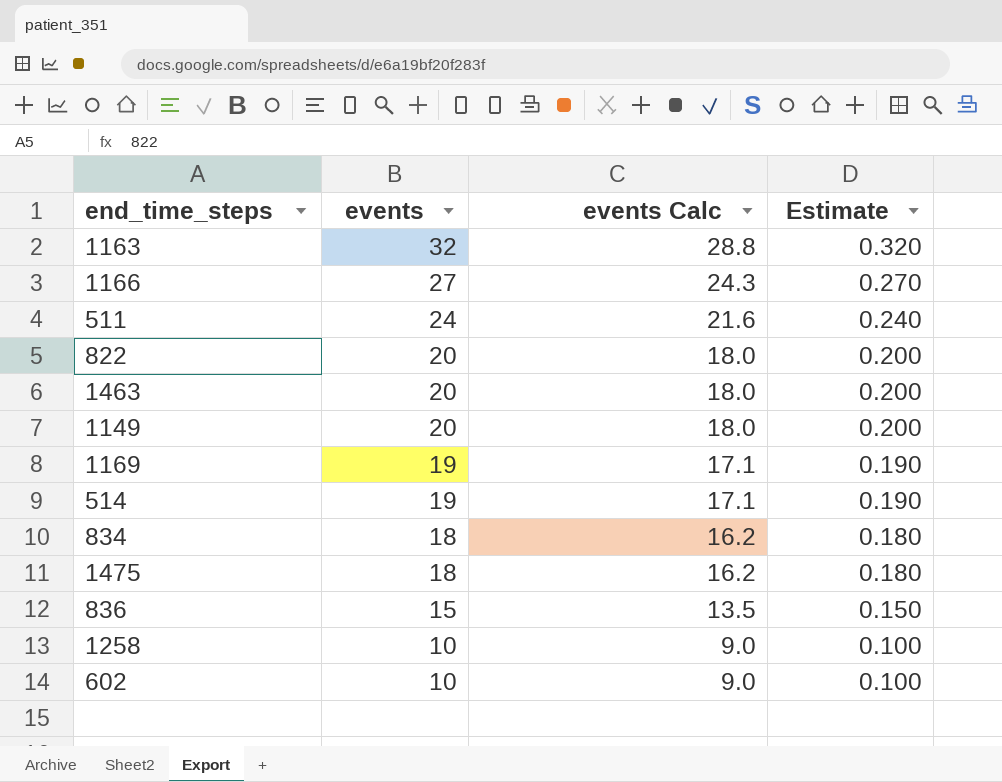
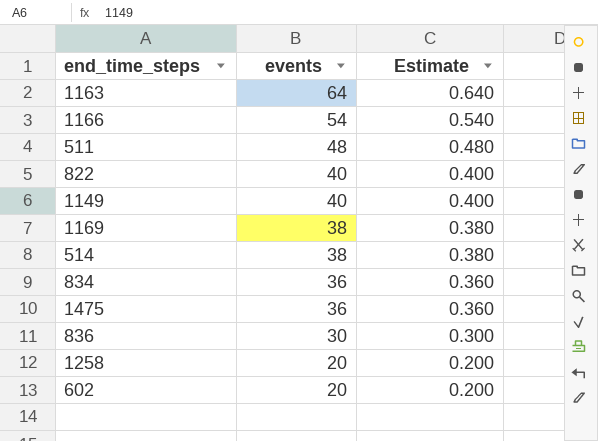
column events Calc | formula: [events] * 0.9 -> none
row 1463: 20 | 18.0 | 0.200 -> none
1163 | events: 32 -> 64
1163 | Estimate: 0.320 -> 0.640
1166 | events: 27 -> 54
1166 | Estimate: 0.270 -> 0.540
511 | events: 24 -> 48
511 | Estimate: 0.240 -> 0.480
822 | events: 20 -> 40
822 | Estimate: 0.200 -> 0.400
1149 | events: 20 -> 40
1149 | Estimate: 0.200 -> 0.400
1169 | events: 19 -> 38
1169 | Estimate: 0.190 -> 0.380
514 | events: 19 -> 38
514 | Estimate: 0.190 -> 0.380
834 | events: 18 -> 36
834 | Estimate: 0.180 -> 0.360
1475 | events: 18 -> 36
1475 | Estimate: 0.180 -> 0.360
836 | events: 15 -> 30
836 | Estimate: 0.150 -> 0.300
1258 | events: 10 -> 20
1258 | Estimate: 0.100 -> 0.200
602 | events: 10 -> 20
602 | Estimate: 0.100 -> 0.200

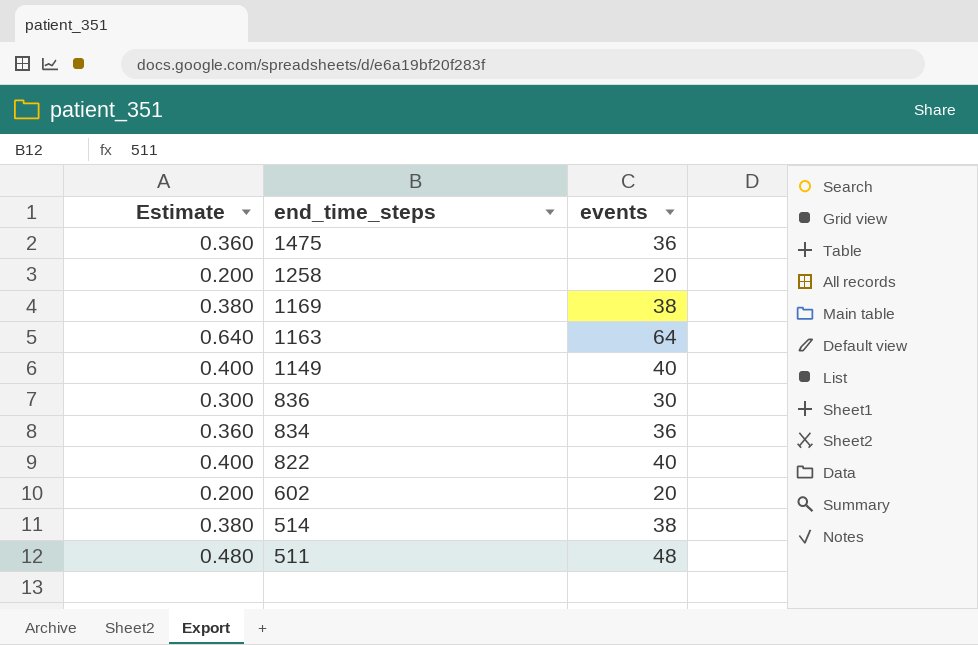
row order: events descending -> end_time_steps descending
column Estimate | position: 3 -> 1
row 1166: 54 | 0.540 -> none

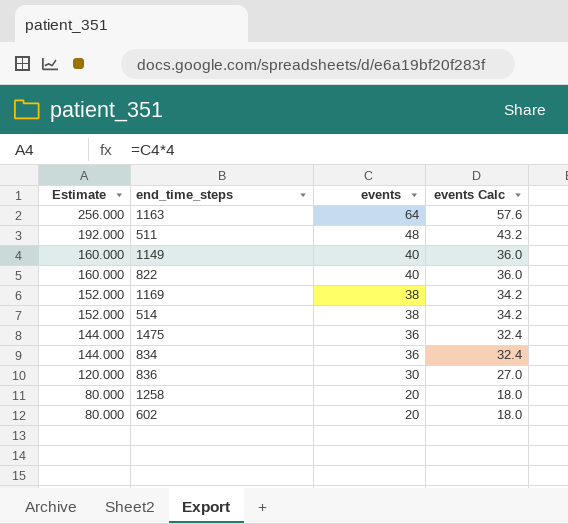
row order: end_time_steps descending -> Estimate descending
column Estimate | formula: [events] * 0.01 -> [events] * 4
column events Calc | formula: none -> [events] * 0.9

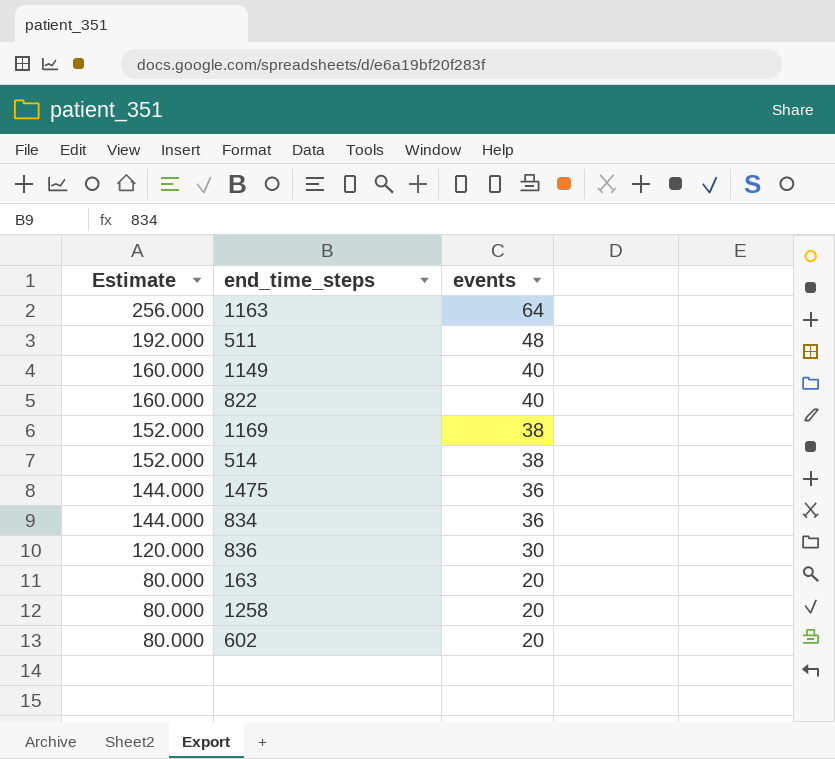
column events Calc | formula: [events] * 0.9 -> none
row 163: none -> 80.000 | 20

